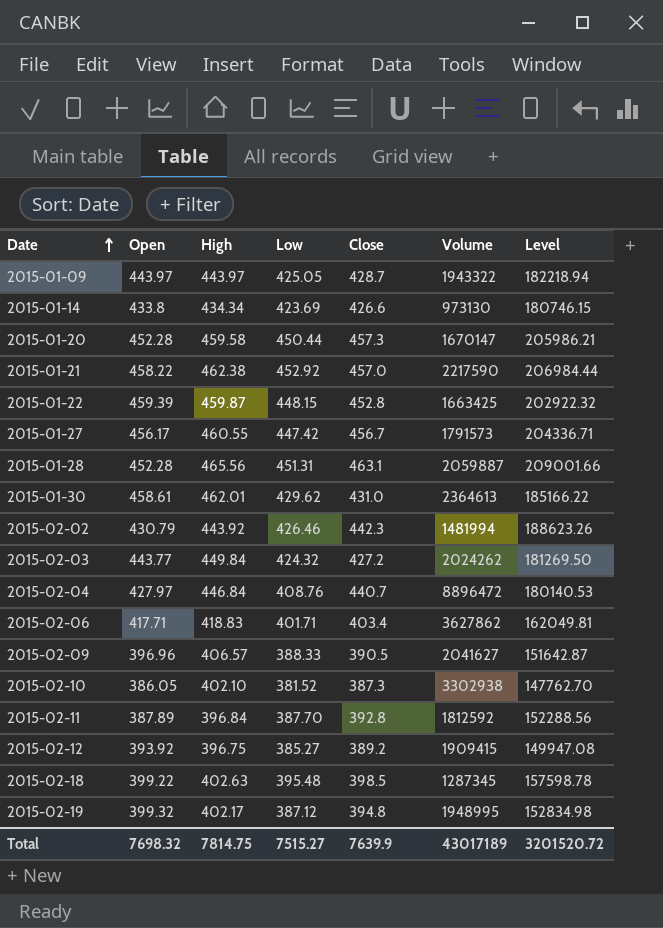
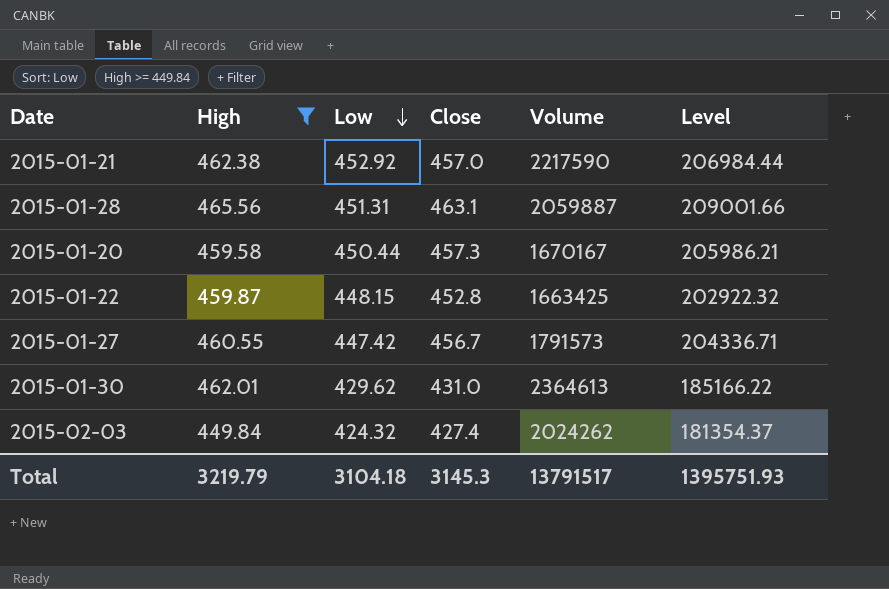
filter: none -> High >= 449.84
row order: Date ascending -> Low descending
column Open | position: 2 -> none
2015-01-20 | Volume: 1670147 -> 1670167
2015-02-03 | Close: 427.2 -> 427.4
2015-02-03 | Level: 181269.50 -> 181354.37
Total | High: 7814.75 -> 3219.79
Total | Low: 7515.27 -> 3104.18
Total | Close: 7639.9 -> 3145.3
Total | Volume: 43017189 -> 13791517
Total | Level: 3201520.72 -> 1395751.93

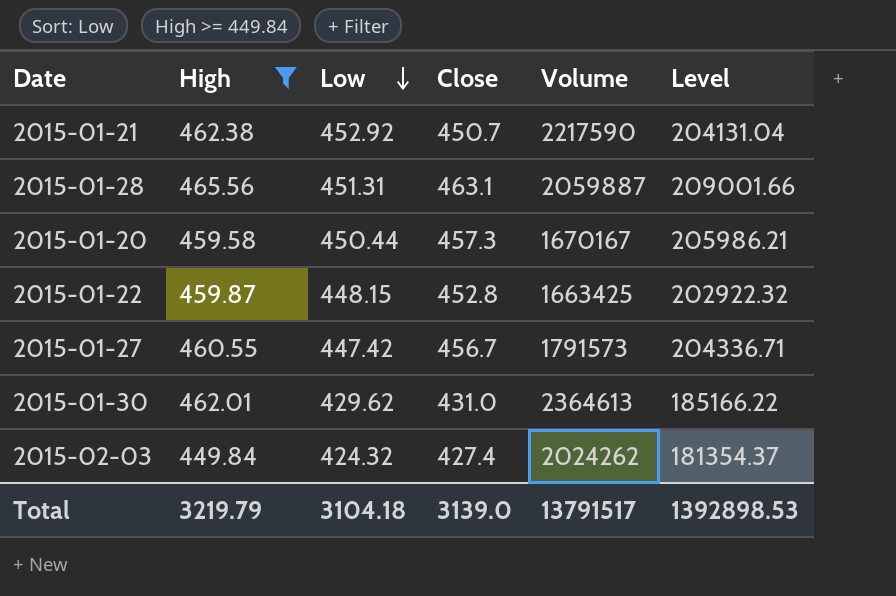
2015-01-21 | Close: 457.0 -> 450.7
2015-01-21 | Level: 206984.44 -> 204131.04
Total | Close: 3145.3 -> 3139.0
Total | Level: 1395751.93 -> 1392898.53

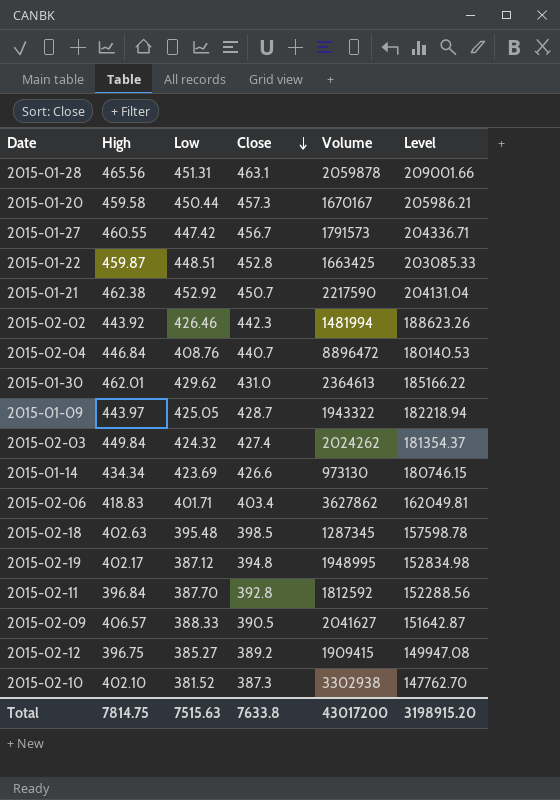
filter: High >= 449.84 -> none
row order: Low descending -> Close descending
2015-01-28 | Volume: 2059887 -> 2059878
2015-01-22 | Low: 448.15 -> 448.51
2015-01-22 | Level: 202922.32 -> 203085.33
Total | High: 3219.79 -> 7814.75
Total | Low: 3104.18 -> 7515.63
Total | Close: 3139.0 -> 7633.8
Total | Volume: 13791517 -> 43017200
Total | Level: 1392898.53 -> 3198915.20

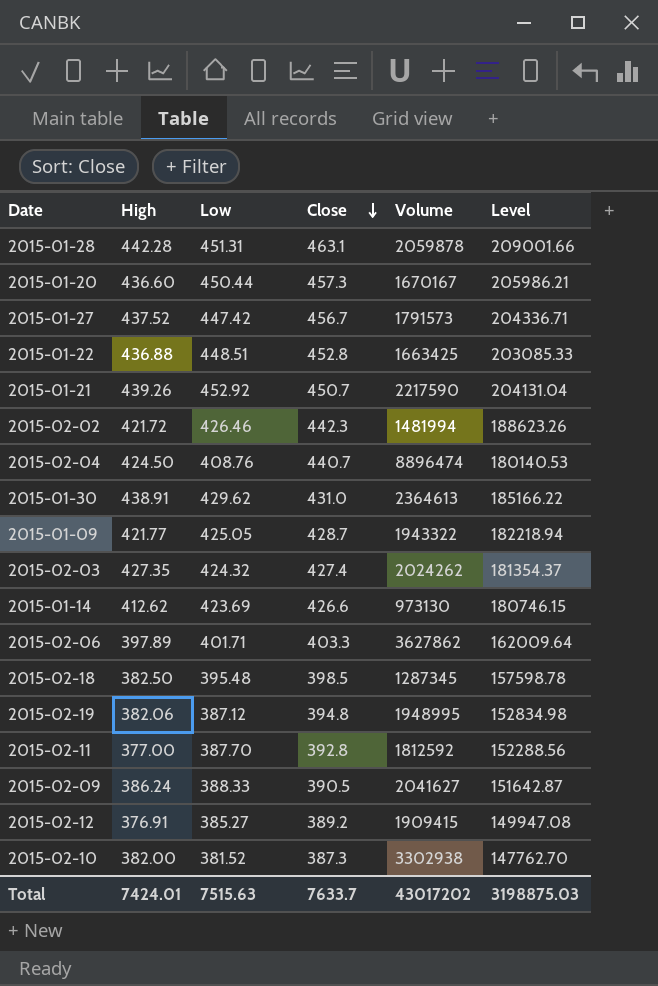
2015-01-28 | High: 465.56 -> 442.28
2015-01-20 | High: 459.58 -> 436.60
2015-01-27 | High: 460.55 -> 437.52
2015-01-22 | High: 459.87 -> 436.88
2015-01-21 | High: 462.38 -> 439.26
2015-02-02 | High: 443.92 -> 421.72
2015-02-04 | High: 446.84 -> 424.50
2015-02-04 | Volume: 8896472 -> 8896474
2015-01-30 | High: 462.01 -> 438.91
2015-01-09 | High: 443.97 -> 421.77
2015-02-03 | High: 449.84 -> 427.35
2015-01-14 | High: 434.34 -> 412.62
2015-02-06 | High: 418.83 -> 397.89
2015-02-06 | Close: 403.4 -> 403.3
2015-02-06 | Level: 162049.81 -> 162009.64
2015-02-18 | High: 402.63 -> 382.50
2015-02-19 | High: 402.17 -> 382.06
2015-02-11 | High: 396.84 -> 377.00
2015-02-09 | High: 406.57 -> 386.24
2015-02-12 | High: 396.75 -> 376.91
2015-02-10 | High: 402.10 -> 382.00
Total | High: 7814.75 -> 7424.01
Total | Close: 7633.8 -> 7633.7
Total | Volume: 43017200 -> 43017202
Total | Level: 3198915.20 -> 3198875.03

